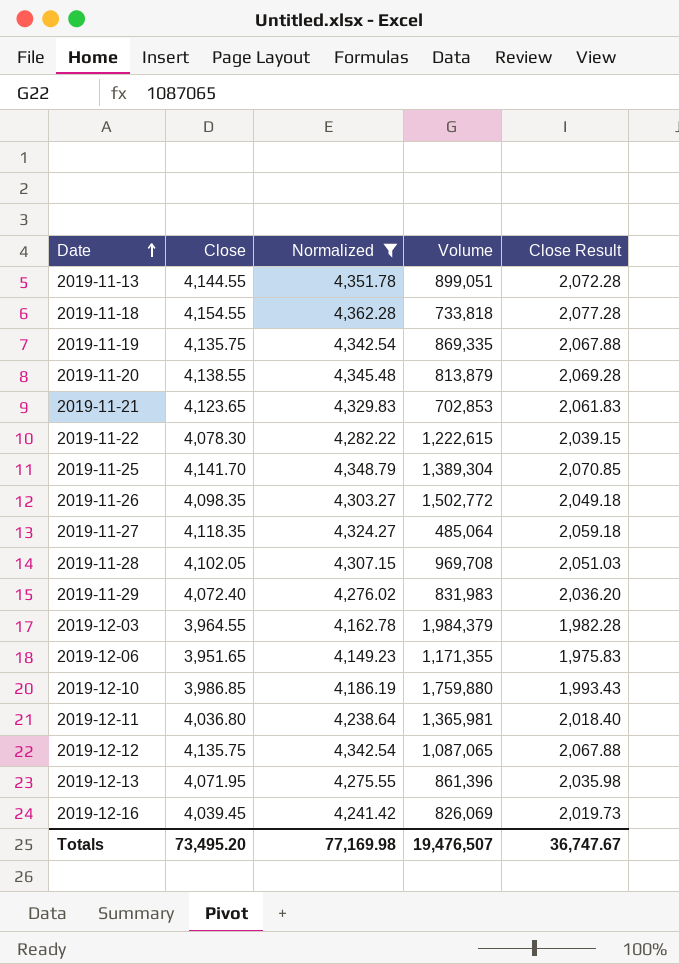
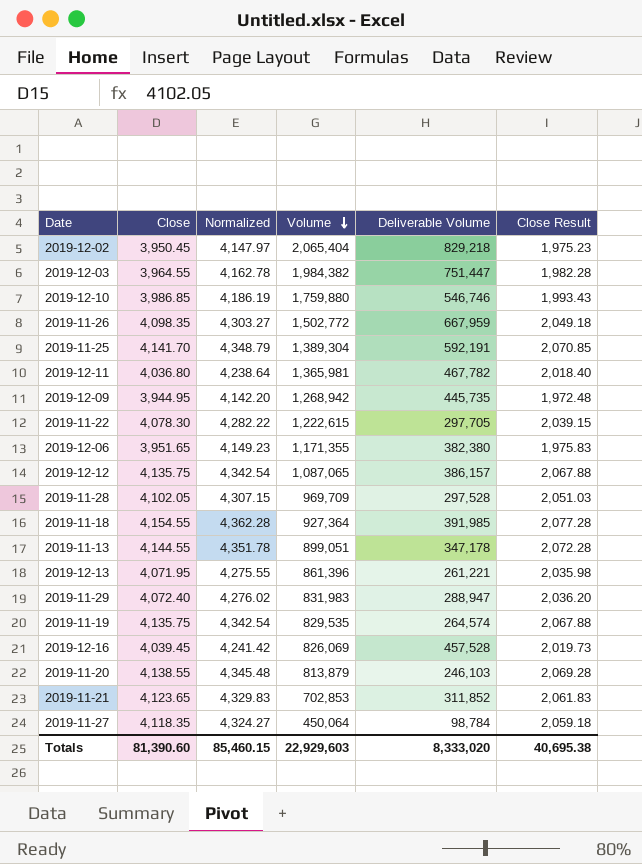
filter: Normalized >= 4,149.23 -> none
row order: Date ascending -> Volume descending
column Deliverable Volume | position: none -> 5
2019-12-03 | Volume: 1,984,379 -> 1,984,382
2019-11-28 | Volume: 969,708 -> 969,709
2019-11-18 | Volume: 733,818 -> 927,364
2019-11-19 | Volume: 869,335 -> 829,535
2019-11-27 | Volume: 485,064 -> 450,064
Totals | Close: 73,495.20 -> 81,390.60
Totals | Normalized: 77,169.98 -> 85,460.15
Totals | Volume: 19,476,507 -> 22,929,603
Totals | Close Result: 36,747.67 -> 40,695.38

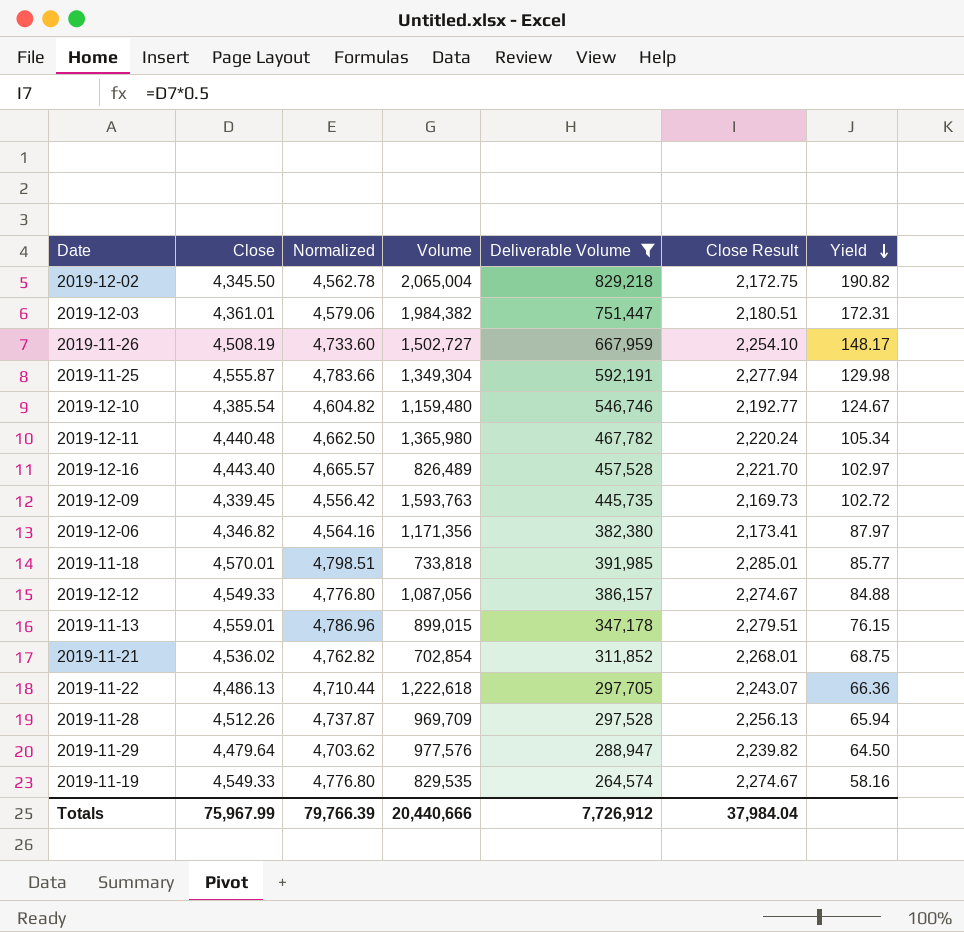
filter: none -> Deliverable Volume >= 264,574
row order: Volume descending -> Yield descending
column Yield | formula: none -> [Deliverable Volume] / [Close]
2019-12-02 | Close: 3,950.45 -> 4,345.50
2019-12-02 | Normalized: 4,147.97 -> 4,562.78
2019-12-02 | Volume: 2,065,404 -> 2,065,004
2019-12-02 | Close Result: 1,975.23 -> 2,172.75
2019-12-03 | Close: 3,964.55 -> 4,361.01
2019-12-03 | Normalized: 4,162.78 -> 4,579.06
2019-12-03 | Close Result: 1,982.28 -> 2,180.51
2019-11-26 | Close: 4,098.35 -> 4,508.19
2019-11-26 | Normalized: 4,303.27 -> 4,733.60
2019-11-26 | Volume: 1,502,772 -> 1,502,727
2019-11-26 | Close Result: 2,049.18 -> 2,254.10
2019-11-25 | Close: 4,141.70 -> 4,555.87
2019-11-25 | Normalized: 4,348.79 -> 4,783.66
2019-11-25 | Volume: 1,389,304 -> 1,349,304
2019-11-25 | Close Result: 2,070.85 -> 2,277.94
2019-12-10 | Close: 3,986.85 -> 4,385.54
2019-12-10 | Normalized: 4,186.19 -> 4,604.82
2019-12-10 | Volume: 1,759,880 -> 1,159,480
2019-12-10 | Close Result: 1,993.43 -> 2,192.77
2019-12-11 | Close: 4,036.80 -> 4,440.48
2019-12-11 | Normalized: 4,238.64 -> 4,662.50
2019-12-11 | Volume: 1,365,981 -> 1,365,980
2019-12-11 | Close Result: 2,018.40 -> 2,220.24
2019-12-16 | Close: 4,039.45 -> 4,443.40
2019-12-16 | Normalized: 4,241.42 -> 4,665.57
2019-12-16 | Volume: 826,069 -> 826,489
2019-12-16 | Close Result: 2,019.73 -> 2,221.70
2019-12-09 | Close: 3,944.95 -> 4,339.45
2019-12-09 | Normalized: 4,142.20 -> 4,556.42
2019-12-09 | Volume: 1,268,942 -> 1,593,763
2019-12-09 | Close Result: 1,972.48 -> 2,169.73
2019-12-06 | Close: 3,951.65 -> 4,346.82
2019-12-06 | Normalized: 4,149.23 -> 4,564.16
2019-12-06 | Volume: 1,171,355 -> 1,171,356
2019-12-06 | Close Result: 1,975.83 -> 2,173.41
2019-11-18 | Close: 4,154.55 -> 4,570.01
2019-11-18 | Normalized: 4,362.28 -> 4,798.51
2019-11-18 | Volume: 927,364 -> 733,818
2019-11-18 | Close Result: 2,077.28 -> 2,285.01
2019-12-12 | Close: 4,135.75 -> 4,549.33
2019-12-12 | Normalized: 4,342.54 -> 4,776.80
2019-12-12 | Volume: 1,087,065 -> 1,087,056
2019-12-12 | Close Result: 2,067.88 -> 2,274.67
2019-11-13 | Close: 4,144.55 -> 4,559.01
2019-11-13 | Normalized: 4,351.78 -> 4,786.96
2019-11-13 | Volume: 899,051 -> 899,015
2019-11-13 | Close Result: 2,072.28 -> 2,279.51
2019-11-21 | Close: 4,123.65 -> 4,536.02
2019-11-21 | Normalized: 4,329.83 -> 4,762.82
2019-11-21 | Volume: 702,853 -> 702,854
2019-11-21 | Close Result: 2,061.83 -> 2,268.01
2019-11-22 | Close: 4,078.30 -> 4,486.13
2019-11-22 | Normalized: 4,282.22 -> 4,710.44
2019-11-22 | Volume: 1,222,615 -> 1,222,618
2019-11-22 | Close Result: 2,039.15 -> 2,243.07
2019-11-28 | Close: 4,102.05 -> 4,512.26
2019-11-28 | Normalized: 4,307.15 -> 4,737.87
2019-11-28 | Close Result: 2,051.03 -> 2,256.13
2019-11-29 | Close: 4,072.40 -> 4,479.64
2019-11-29 | Normalized: 4,276.02 -> 4,703.62
2019-11-29 | Volume: 831,983 -> 977,576
2019-11-29 | Close Result: 2,036.20 -> 2,239.82
2019-11-19 | Close: 4,135.75 -> 4,549.33
2019-11-19 | Normalized: 4,342.54 -> 4,776.80
2019-11-19 | Close Result: 2,067.88 -> 2,274.67
Totals | Close: 81,390.60 -> 75,967.99
Totals | Normalized: 85,460.15 -> 79,766.39
Totals | Volume: 22,929,603 -> 20,440,666
Totals | Deliverable Volume: 8,333,020 -> 7,726,912
Totals | Close Result: 40,695.38 -> 37,984.04

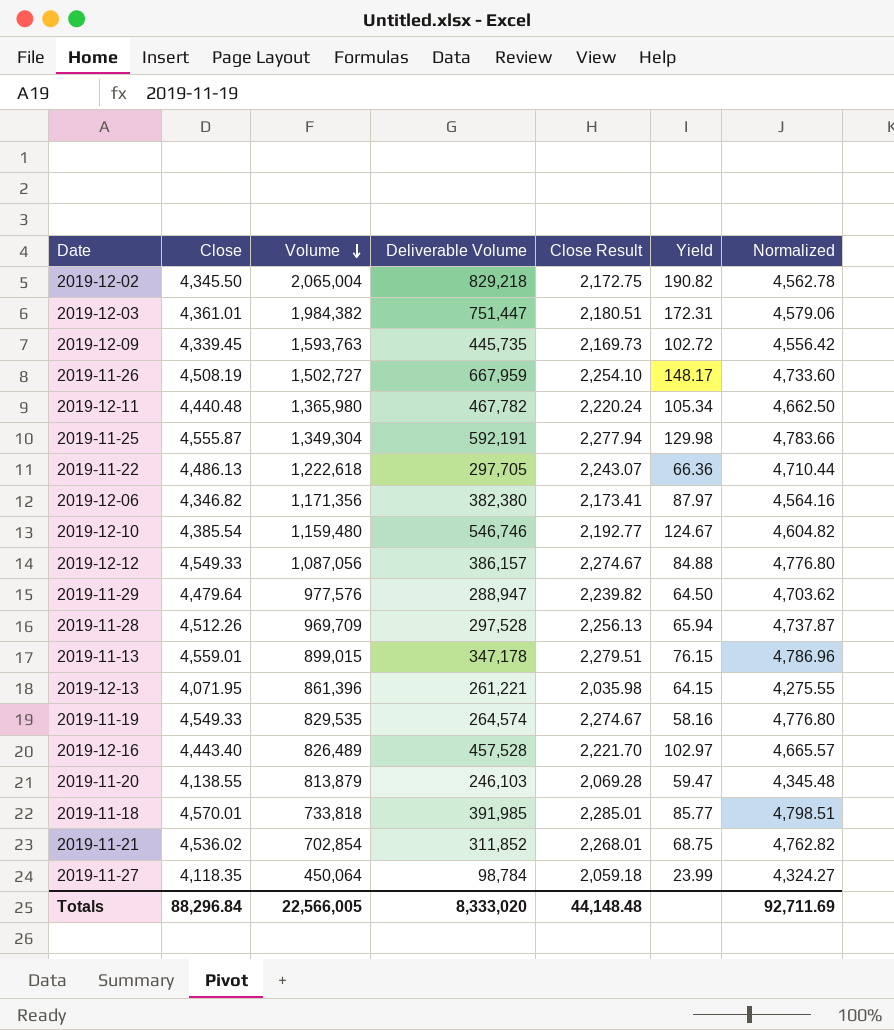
filter: Deliverable Volume >= 264,574 -> none
row order: Yield descending -> Volume descending
column Normalized | position: 3 -> 7
Totals | Close: 75,967.99 -> 88,296.84
Totals | Volume: 20,440,666 -> 22,566,005
Totals | Deliverable Volume: 7,726,912 -> 8,333,020
Totals | Close Result: 37,984.04 -> 44,148.48
Totals | Normalized: 79,766.39 -> 92,711.69

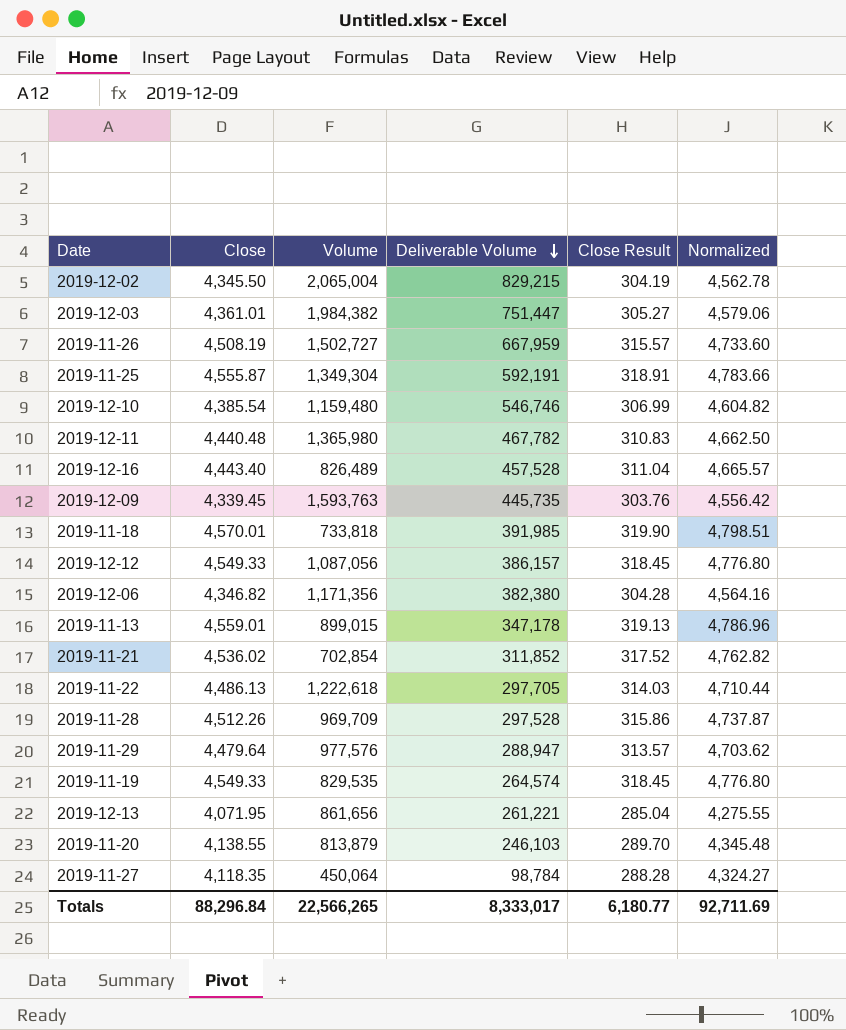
row order: Volume descending -> Deliverable Volume descending
column Yield | formula: [Deliverable Volume] / [Close] -> none
column Close Result | formula: [Close] * 0.5 -> [Close] * 0.07
2019-12-02 | Deliverable Volume: 829,218 -> 829,215
2019-12-13 | Volume: 861,396 -> 861,656
Totals | Volume: 22,566,005 -> 22,566,265
Totals | Deliverable Volume: 8,333,020 -> 8,333,017
Totals | Close Result: 44,148.48 -> 6,180.77

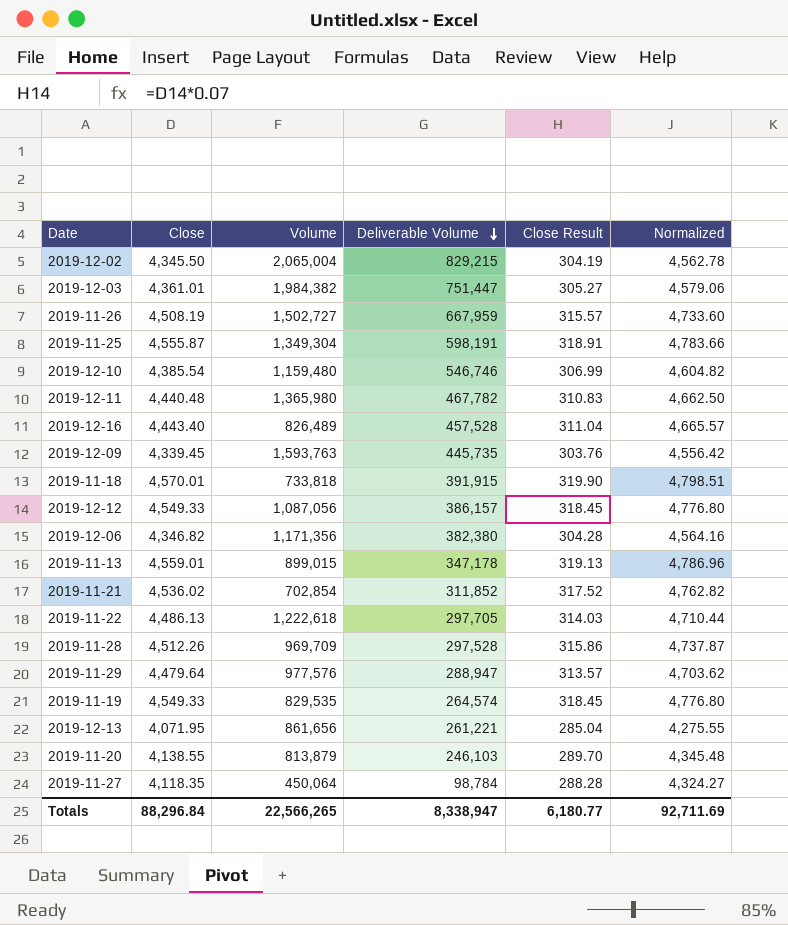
2019-11-25 | Deliverable Volume: 592,191 -> 598,191
2019-11-18 | Deliverable Volume: 391,985 -> 391,915
Totals | Deliverable Volume: 8,333,017 -> 8,338,947

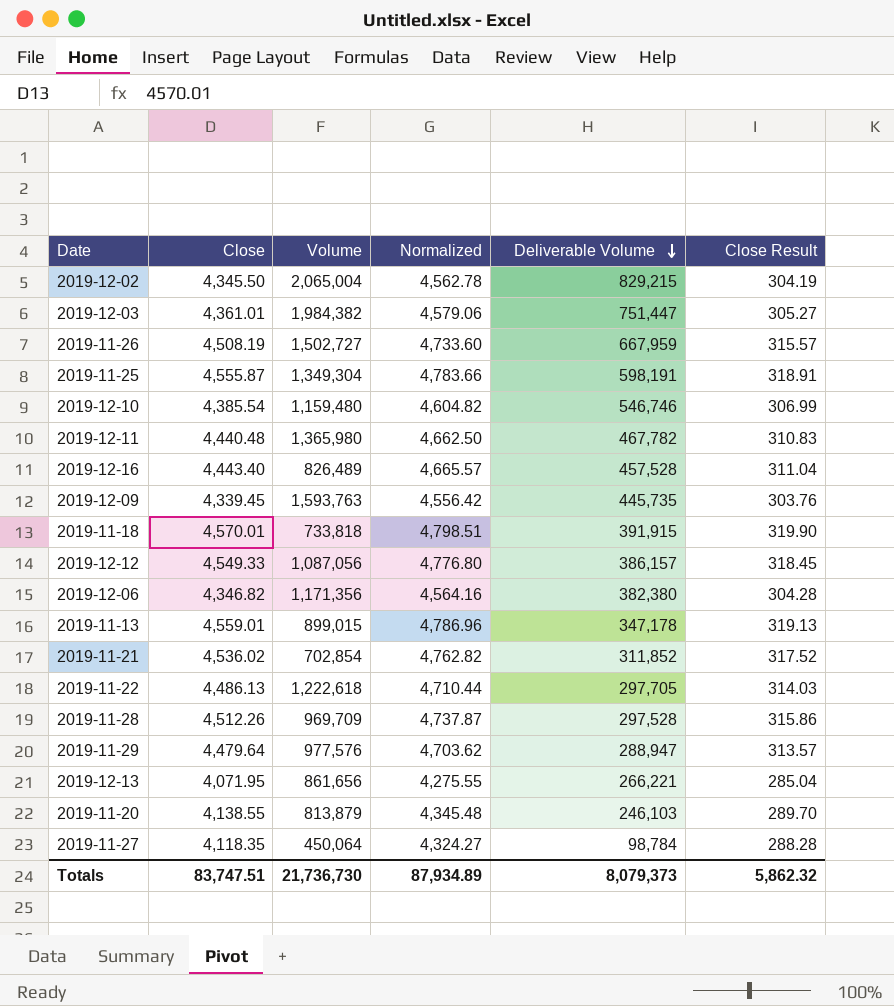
column Normalized | position: 6 -> 4
row 2019-11-19: 4,549.33 | 829,535 | 264,574 | 318.45 | 4,776.80 -> none
2019-12-13 | Deliverable Volume: 261,221 -> 266,221
Totals | Close: 88,296.84 -> 83,747.51
Totals | Volume: 22,566,265 -> 21,736,730
Totals | Normalized: 92,711.69 -> 87,934.89
Totals | Deliverable Volume: 8,338,947 -> 8,079,373
Totals | Close Result: 6,180.77 -> 5,862.32

